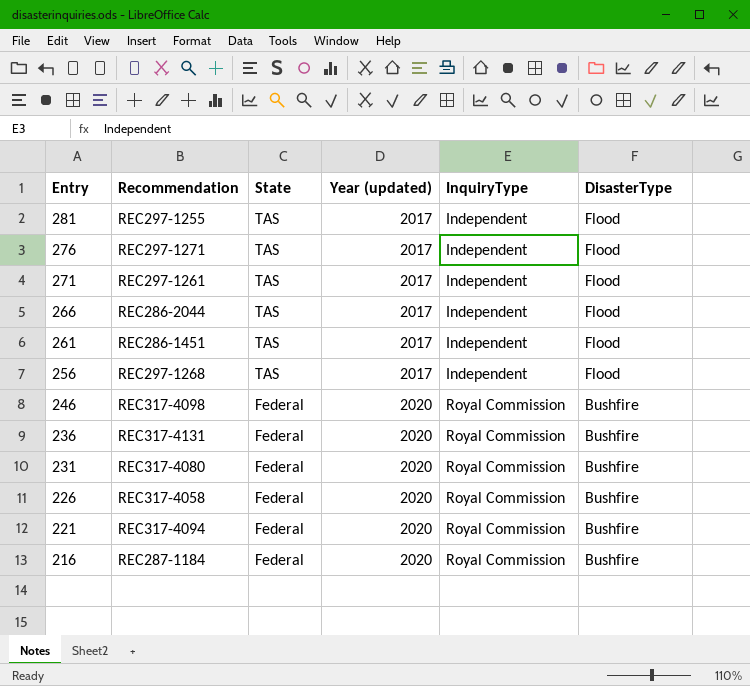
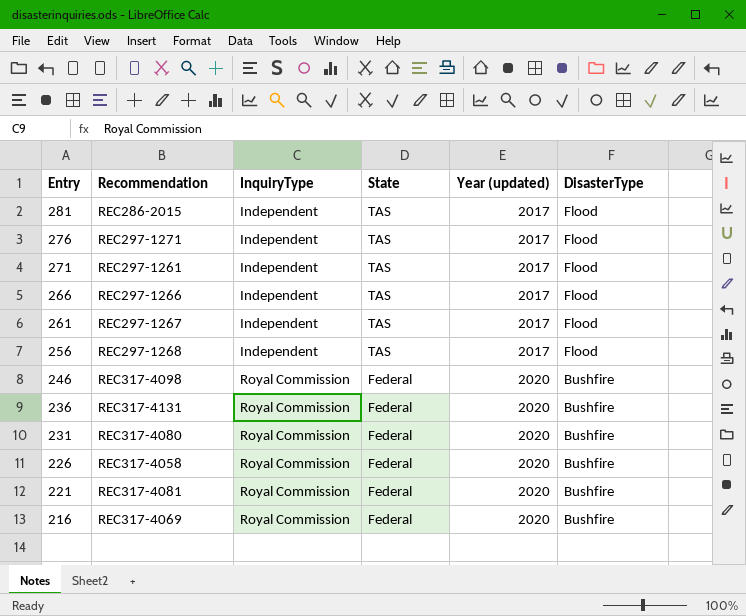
column InquiryType | position: 5 -> 3
281 | Recommendation: REC297-1255 -> REC286-2015
266 | Recommendation: REC286-2044 -> REC297-1266
261 | Recommendation: REC286-1451 -> REC297-1267
221 | Recommendation: REC317-4094 -> REC317-4081
216 | Recommendation: REC287-1184 -> REC317-4069

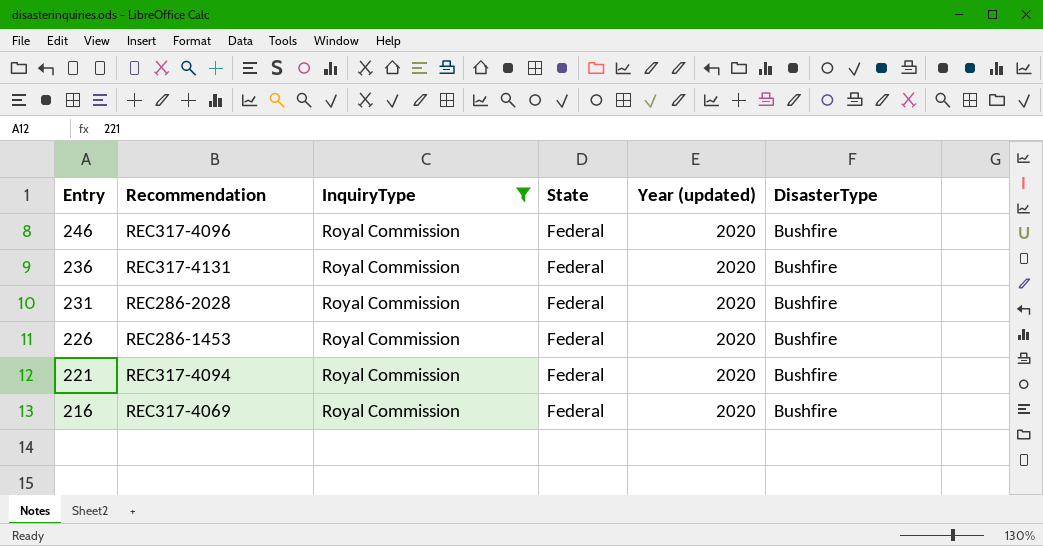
filter: none -> InquiryType = Royal Commission
246 | Recommendation: REC317-4098 -> REC317-4096
231 | Recommendation: REC317-4080 -> REC286-2028
226 | Recommendation: REC317-4058 -> REC286-1453
221 | Recommendation: REC317-4081 -> REC317-4094

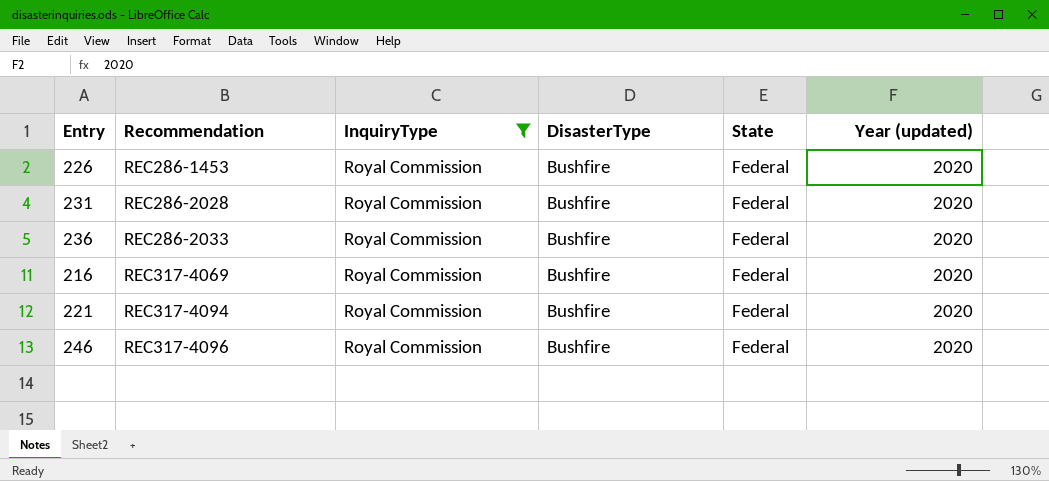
row order: Entry descending -> Recommendation ascending
column DisasterType | position: 6 -> 4
236 | Recommendation: REC317-4131 -> REC286-2033

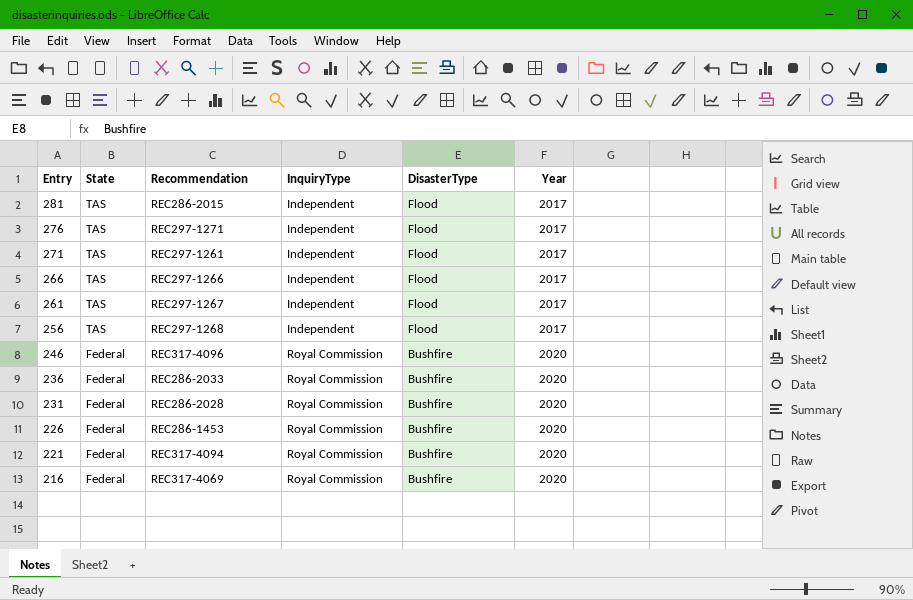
filter: InquiryType = Royal Commission -> none
row order: Recommendation ascending -> Entry descending
column State | position: 5 -> 2
column name: Year (updated) -> Year

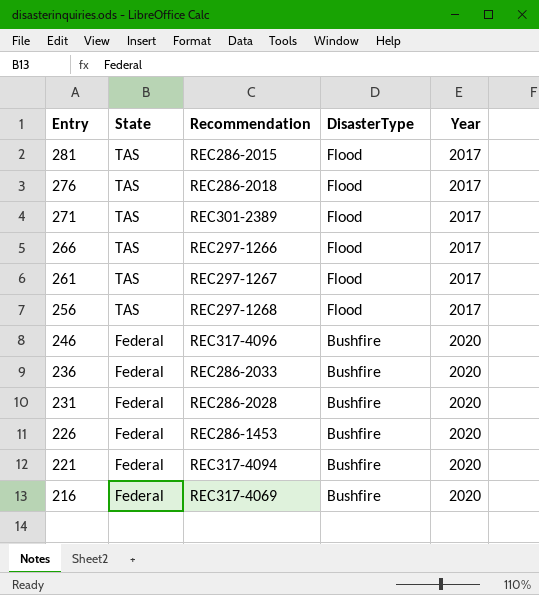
column InquiryType | position: 4 -> none
276 | Recommendation: REC297-1271 -> REC286-2018
271 | Recommendation: REC297-1261 -> REC301-2389

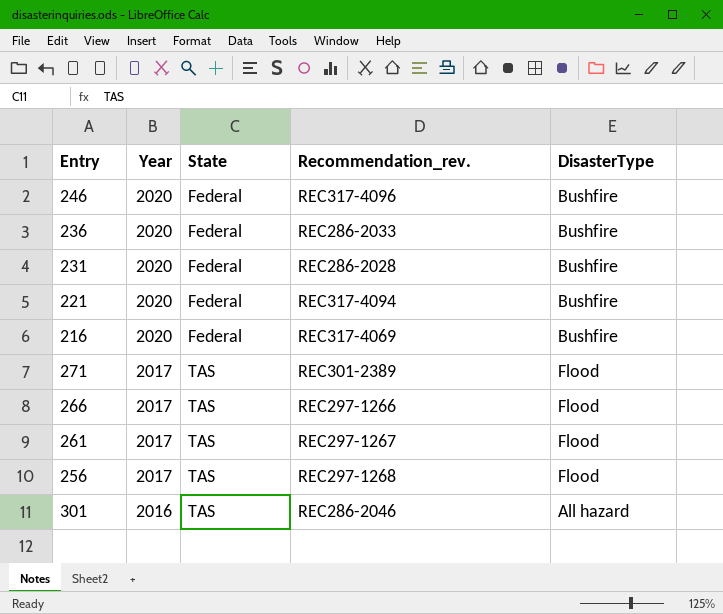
row order: Entry descending -> Year descending
column Year | position: 5 -> 2
column name: Recommendation -> Recommendation_rev.
row 281: TAS | REC286-2015 | Flood | 2017 -> none
row 276: TAS | REC286-2018 | Flood | 2017 -> none
row 226: Federal | REC286-1453 | Bushfire | 2020 -> none
row 301: none -> 2016 | TAS | REC286-2046 | All hazard

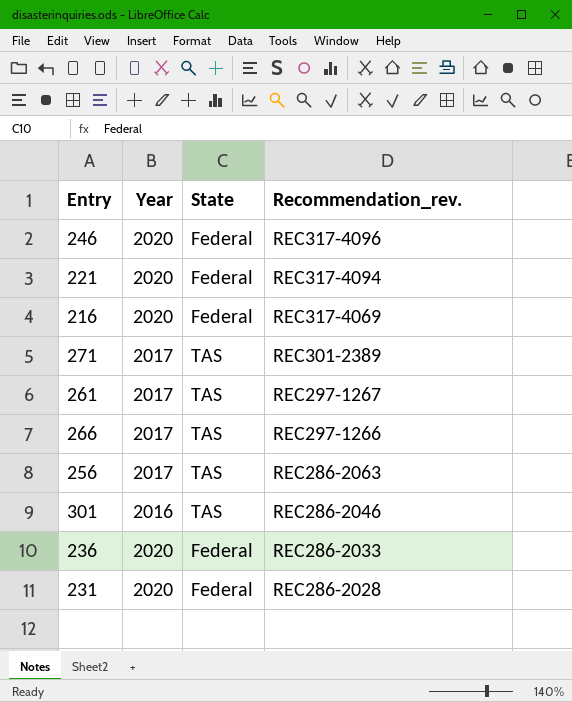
row order: Year descending -> Recommendation_rev. descending
column DisasterType | position: 5 -> none
256 | Recommendation_rev.: REC297-1268 -> REC286-2063

